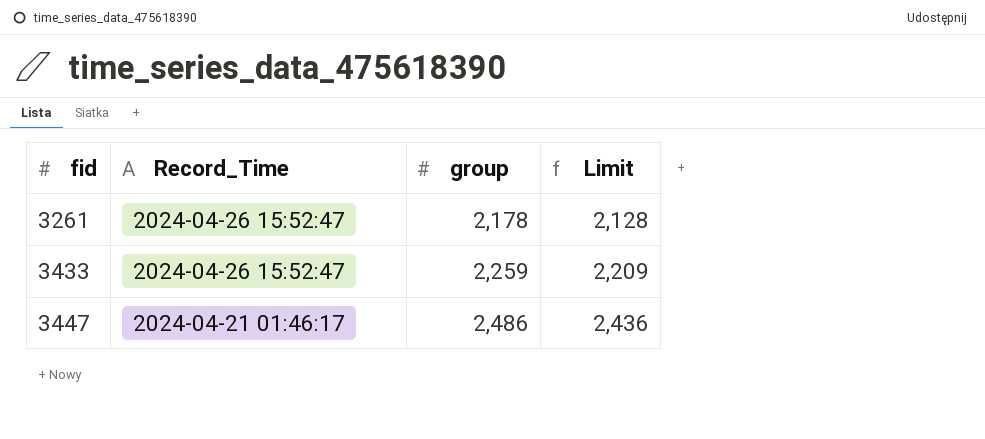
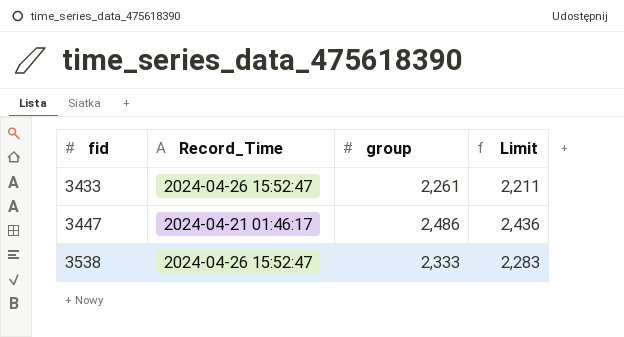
row 3261: 2024-04-26 15:52:47 | 2,178 | 2,128 -> none
3433 | group: 2,259 -> 2,261
3433 | Limit: 2,209 -> 2,211
row 3538: none -> 2024-04-26 15:52:47 | 2,333 | 2,283

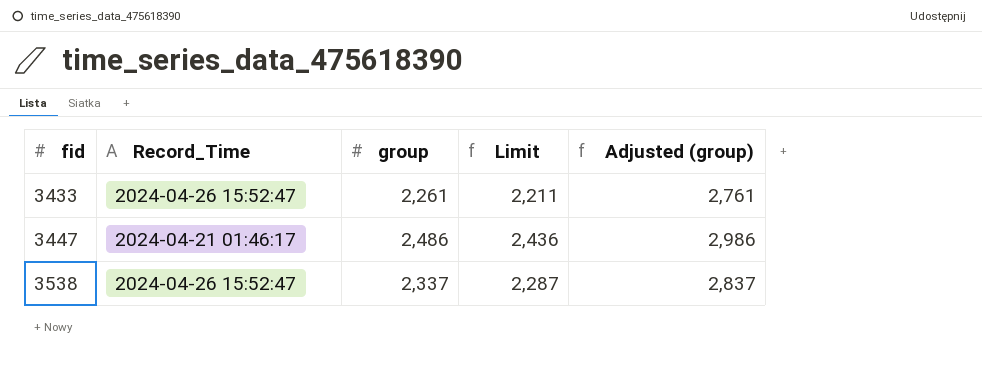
column Adjusted (group) | formula: none -> [group] + 500
3538 | group: 2,333 -> 2,337
3538 | Limit: 2,283 -> 2,287

